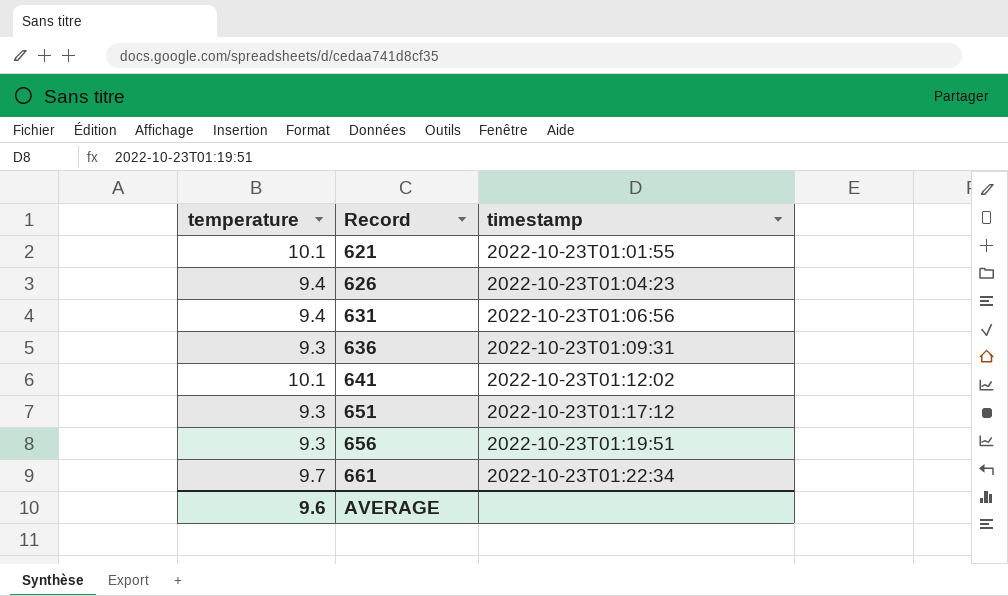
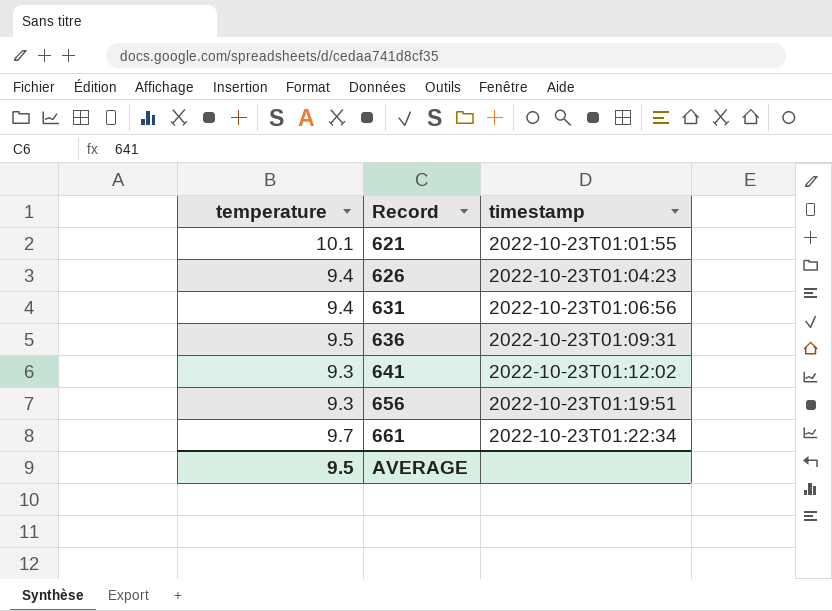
row 651: 9.3 | 2022-10-23T01:17:12 -> none
636 | temperature: 9.3 -> 9.5
641 | temperature: 10.1 -> 9.3
AVERAGE | temperature: 9.6 -> 9.5

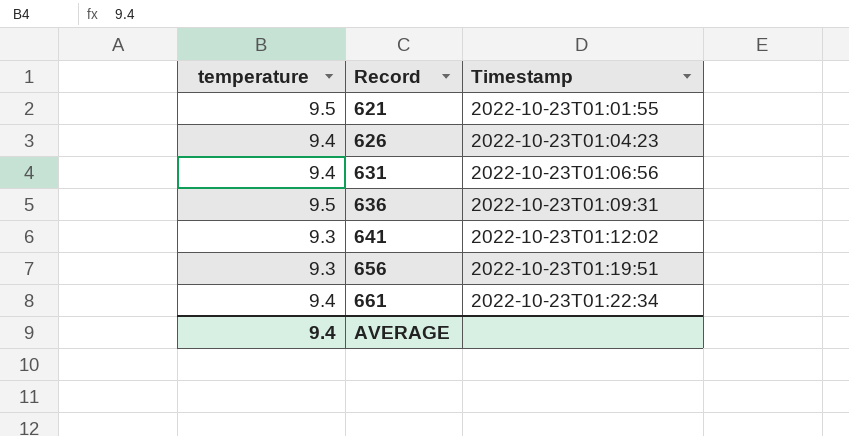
column name: timestamp -> Timestamp
621 | temperature: 10.1 -> 9.5
661 | temperature: 9.7 -> 9.4
AVERAGE | temperature: 9.5 -> 9.4

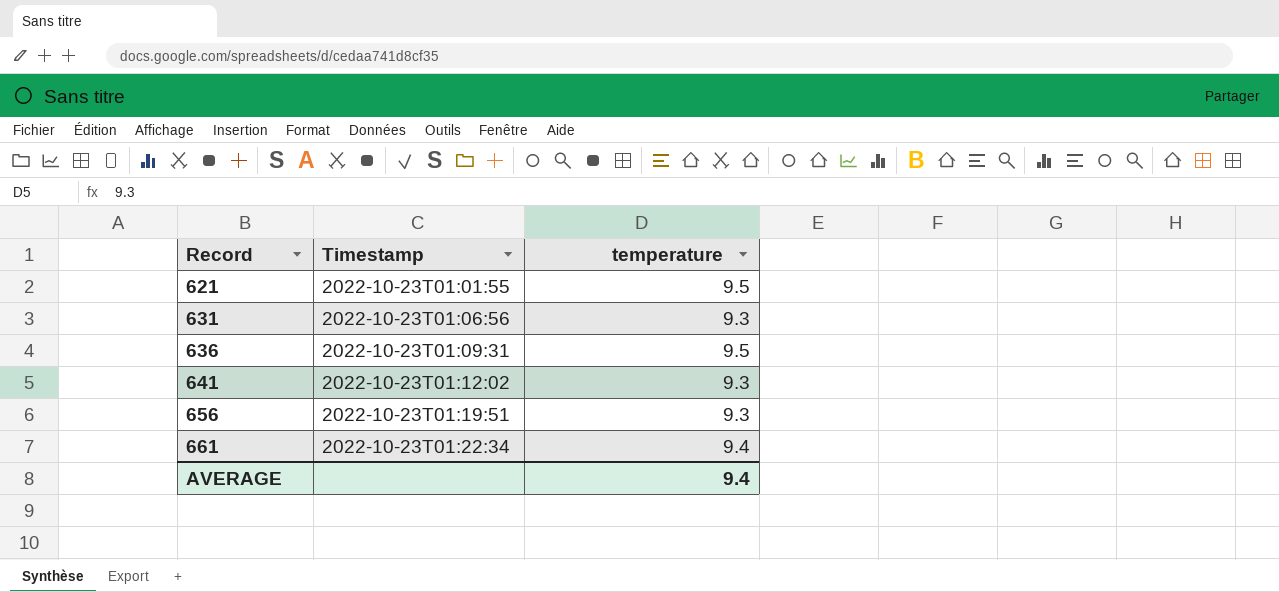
column temperature | position: 1 -> 3
row 626: 9.4 | 2022-10-23T01:04:23 -> none
631 | temperature: 9.4 -> 9.3

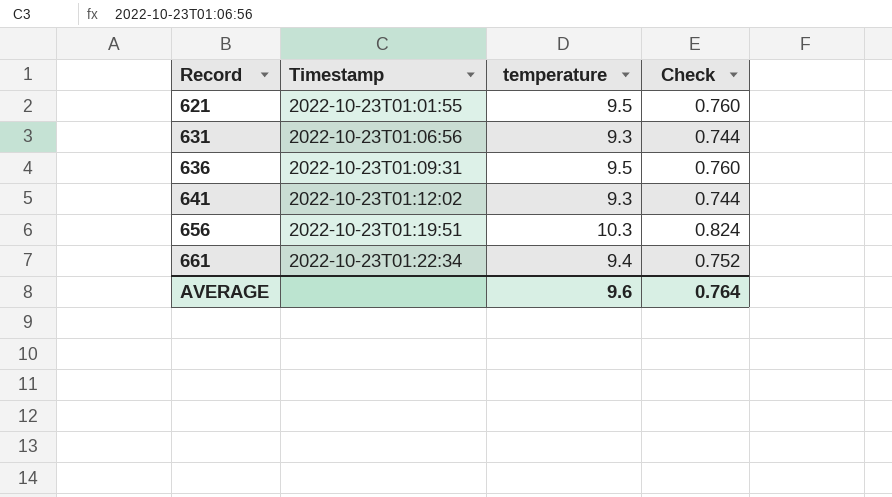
column Check | formula: none -> [temperature] * 0.08
656 | temperature: 9.3 -> 10.3
AVERAGE | temperature: 9.4 -> 9.6

